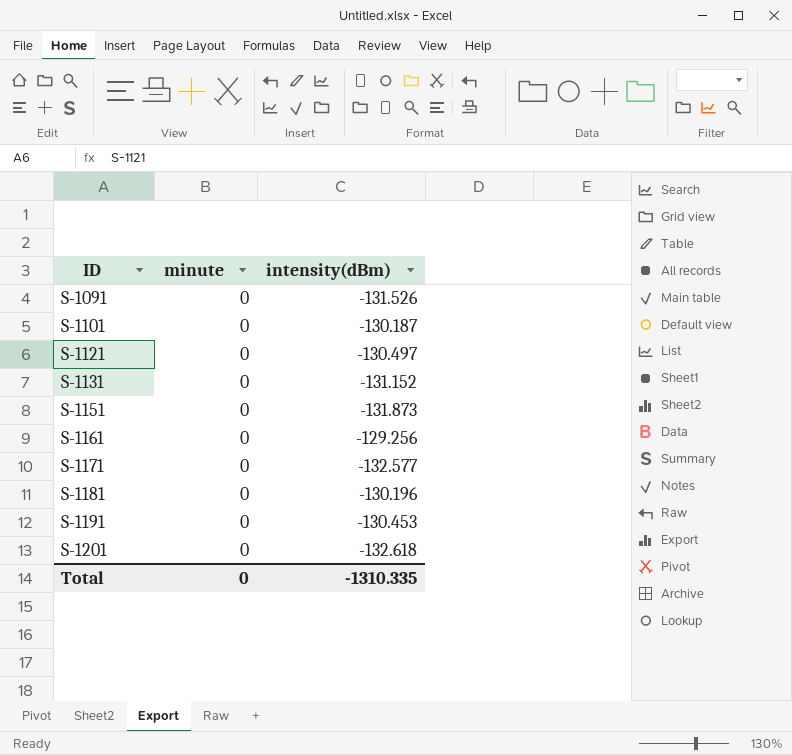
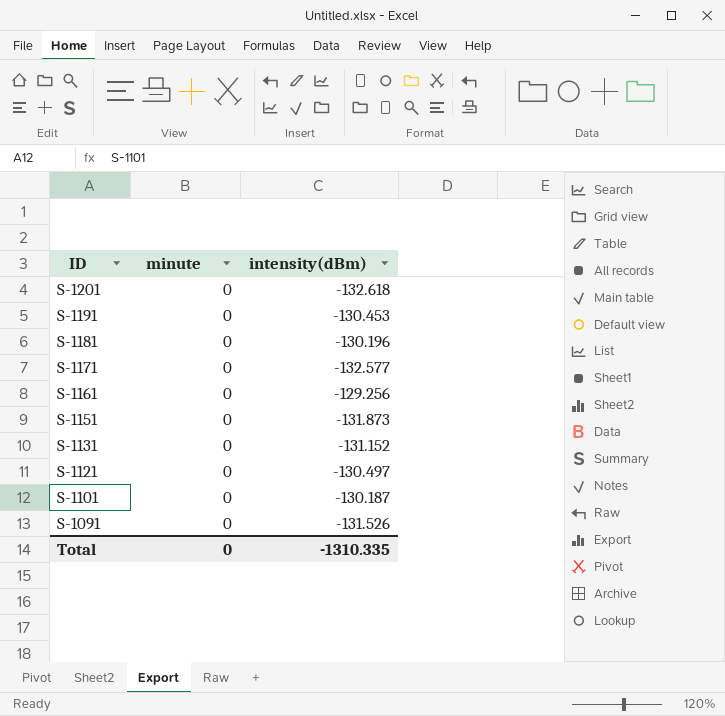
row order: ID ascending -> ID descending

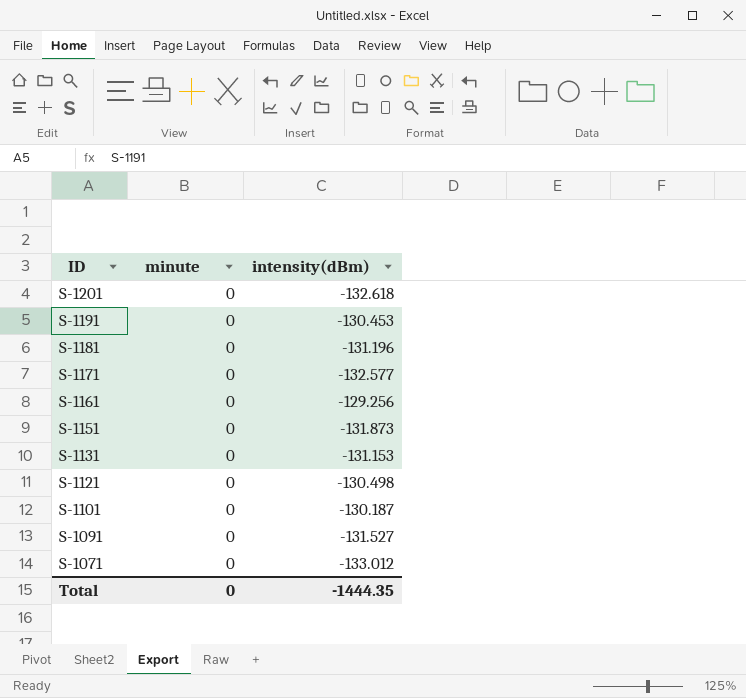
S-1181 | intensity(dBm): -130.196 -> -131.196
S-1131 | intensity(dBm): -131.152 -> -131.153
S-1121 | intensity(dBm): -130.497 -> -130.498
S-1091 | intensity(dBm): -131.526 -> -131.527
row S-1071: none -> 0 | -133.012
Total | intensity(dBm): -1310.335 -> -1444.35

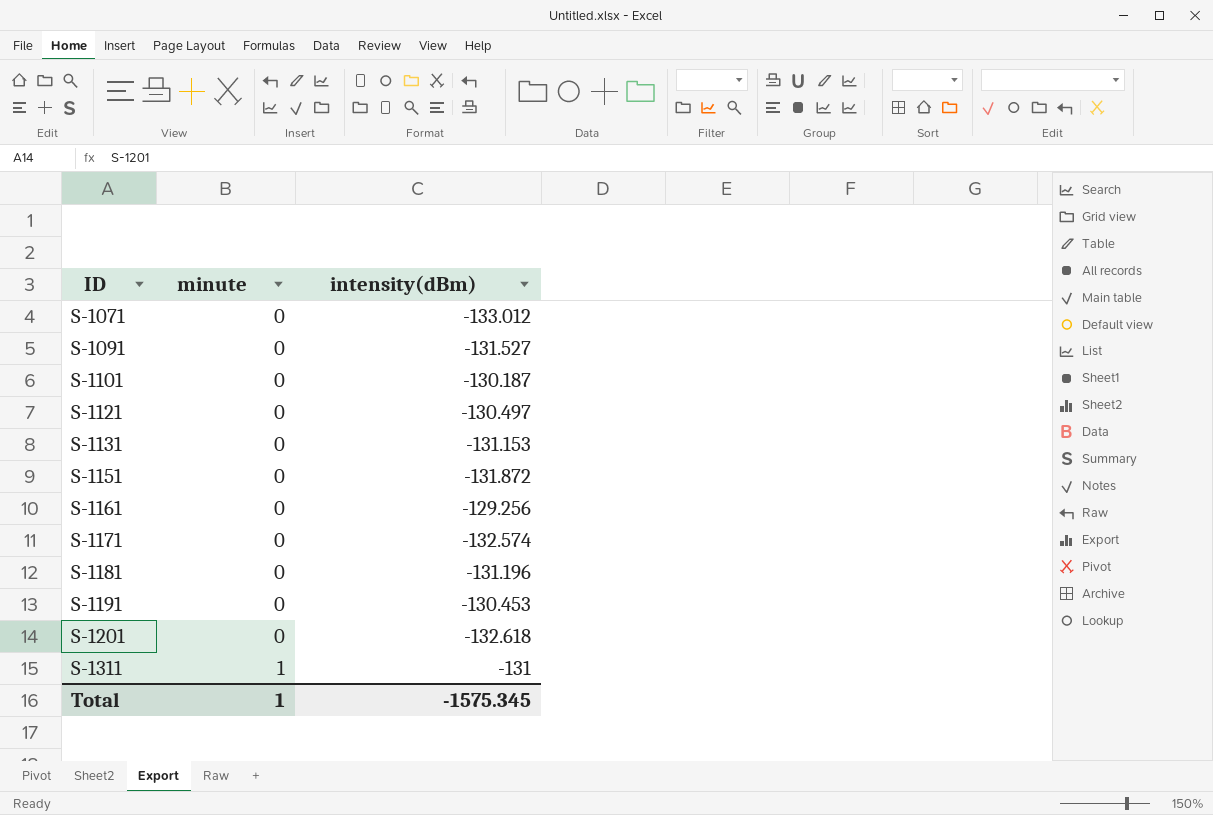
row order: ID descending -> ID ascending
S-1121 | intensity(dBm): -130.498 -> -130.497
S-1151 | intensity(dBm): -131.873 -> -131.872
S-1171 | intensity(dBm): -132.577 -> -132.574
row S-1311: none -> 1 | -131
Total | minute: 0 -> 1
Total | intensity(dBm): -1444.35 -> -1575.345

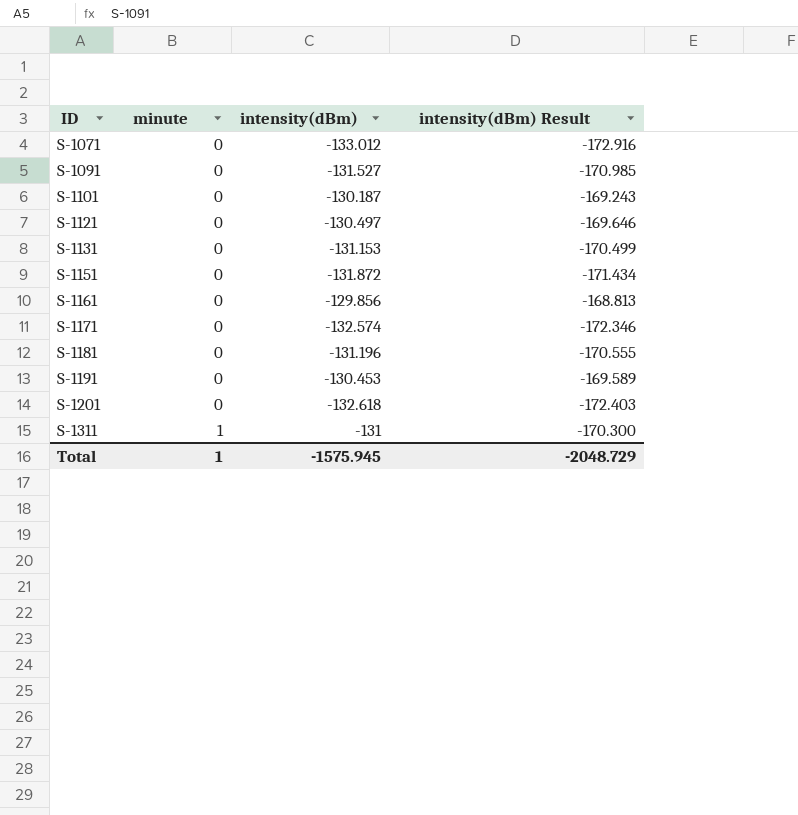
column intensity(dBm) Result | formula: none -> [intensity(dBm)] * 1.3
S-1161 | intensity(dBm): -129.256 -> -129.856
Total | intensity(dBm): -1575.345 -> -1575.945

